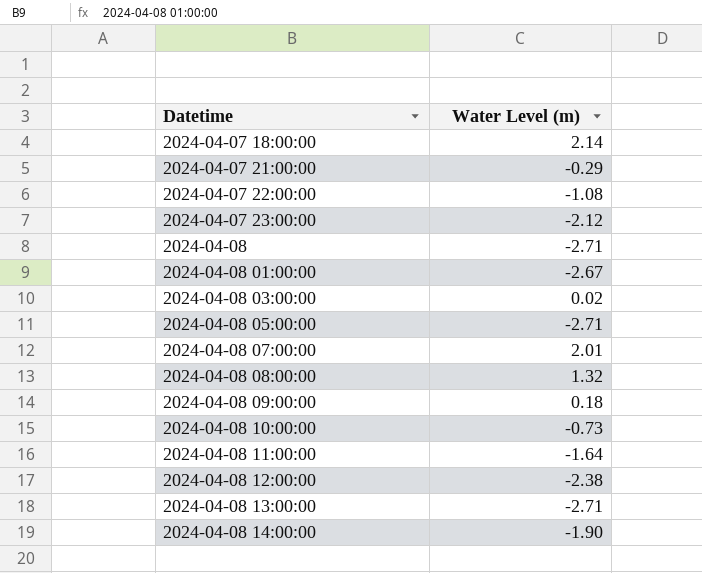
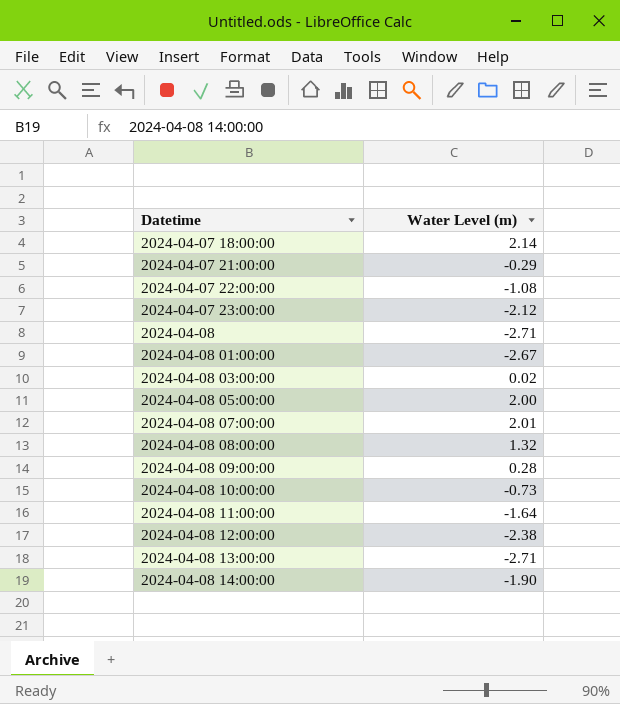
2024-04-08 05:00:00 | Water Level (m): -2.71 -> 2.00
2024-04-08 09:00:00 | Water Level (m): 0.18 -> 0.28

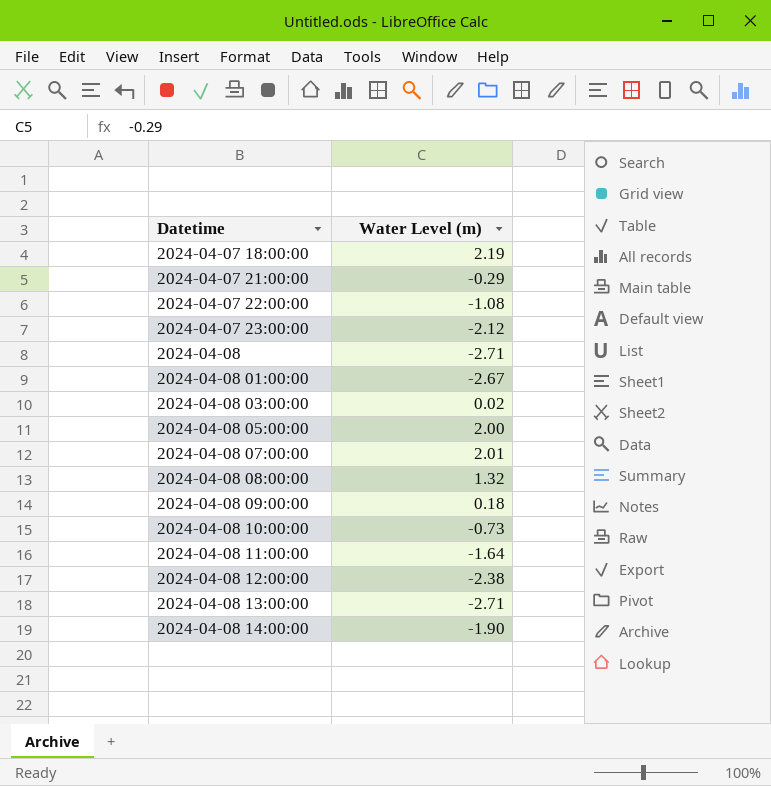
2024-04-07 18:00:00 | Water Level (m): 2.14 -> 2.19
2024-04-08 09:00:00 | Water Level (m): 0.28 -> 0.18

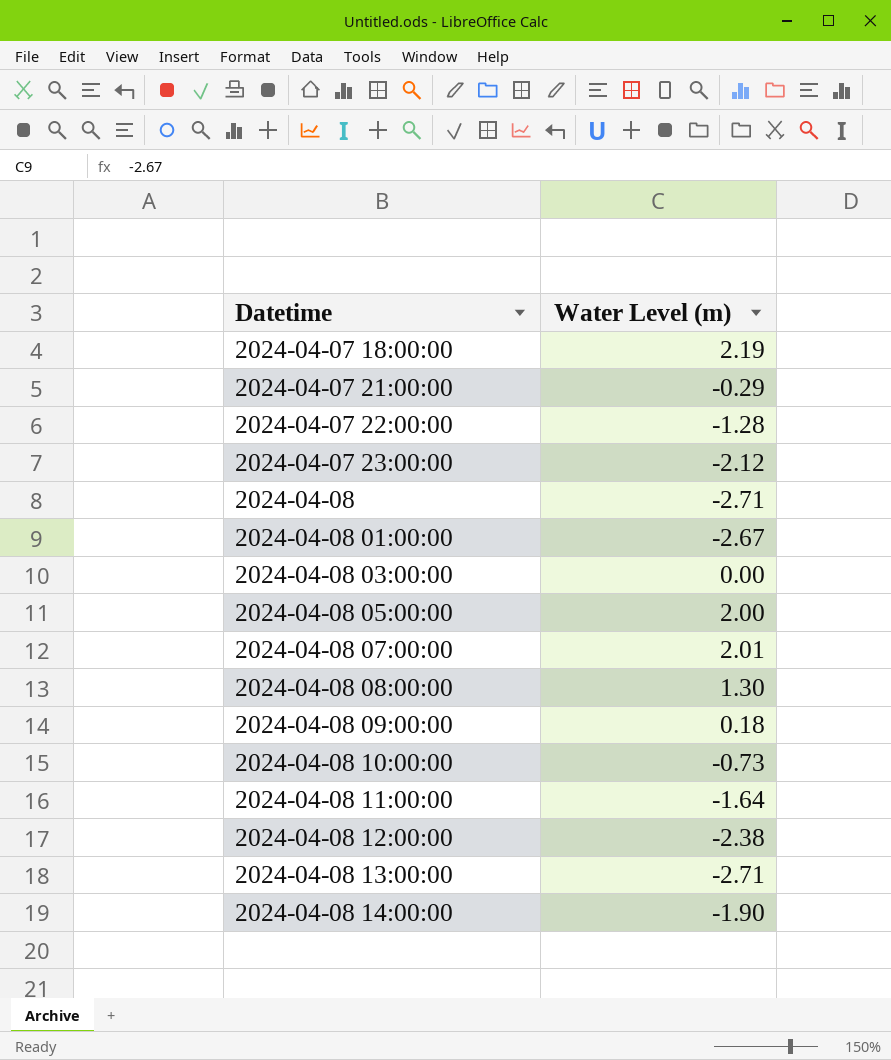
2024-04-07 22:00:00 | Water Level (m): -1.08 -> -1.28
2024-04-08 03:00:00 | Water Level (m): 0.02 -> 0.00
2024-04-08 08:00:00 | Water Level (m): 1.32 -> 1.30

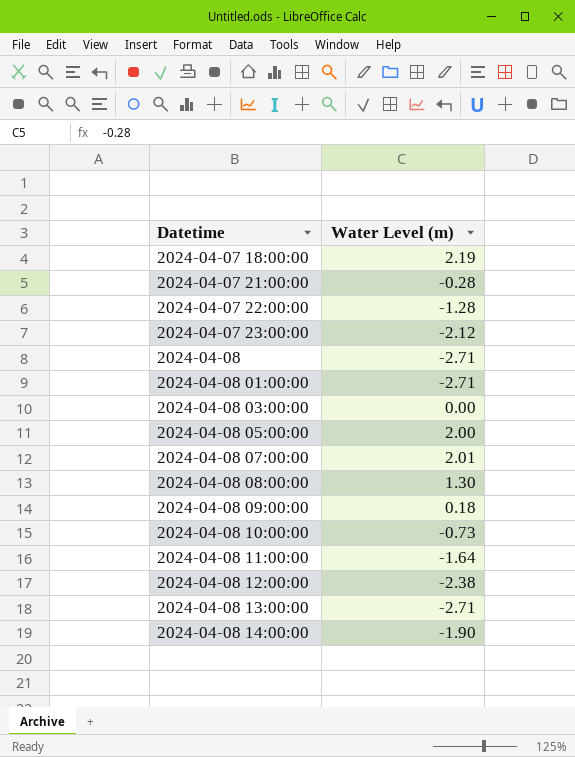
2024-04-07 21:00:00 | Water Level (m): -0.29 -> -0.28
2024-04-08 01:00:00 | Water Level (m): -2.67 -> -2.71

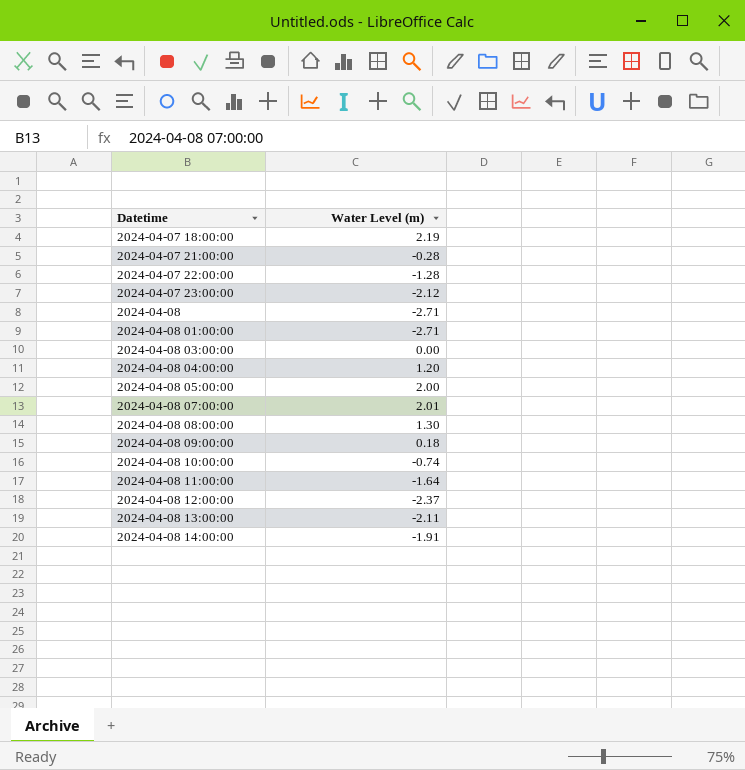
row 2024-04-08 04:00:00: none -> 1.20
2024-04-08 10:00:00 | Water Level (m): -0.73 -> -0.74
2024-04-08 12:00:00 | Water Level (m): -2.38 -> -2.37
2024-04-08 13:00:00 | Water Level (m): -2.71 -> -2.11
2024-04-08 14:00:00 | Water Level (m): -1.90 -> -1.91

